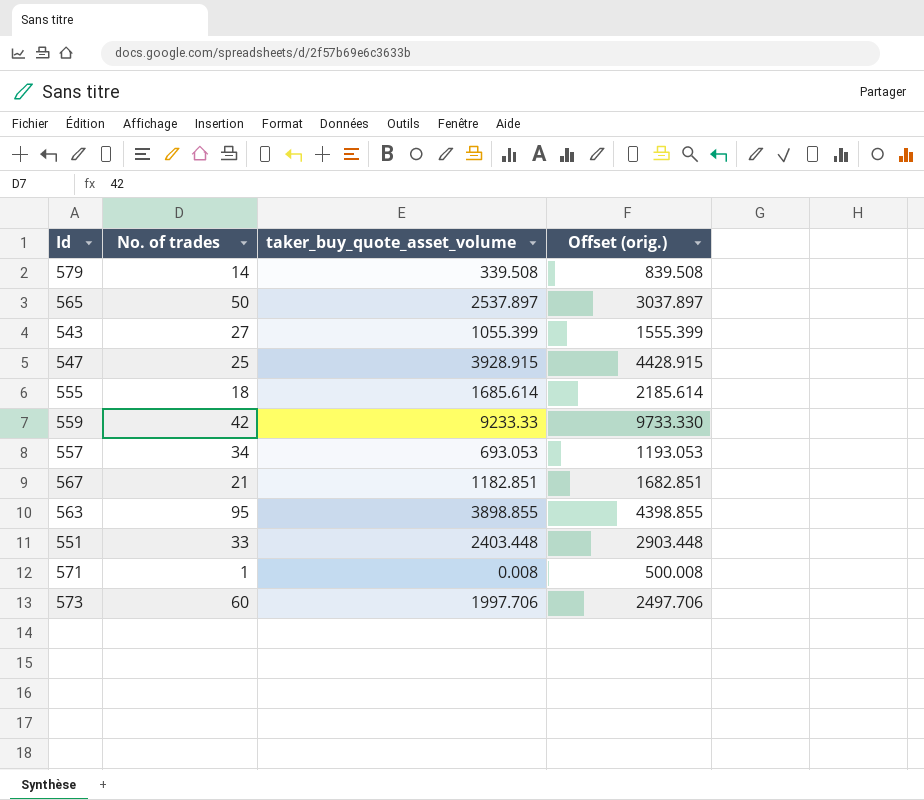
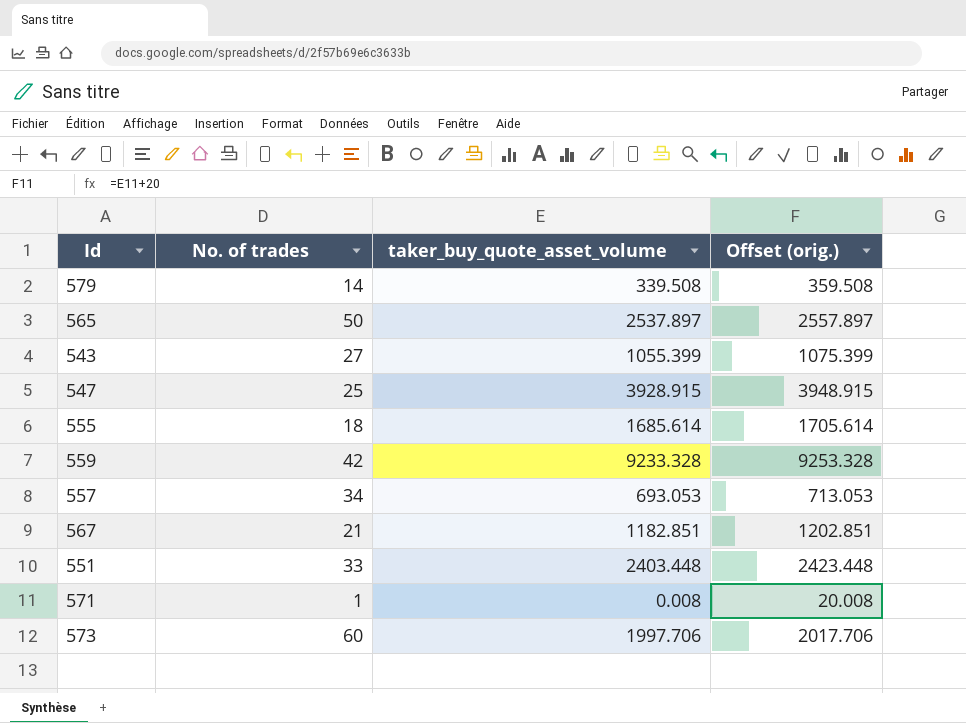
column Offset (orig.) | formula: [taker_buy_quote_asset_volume] + 500 -> [taker_buy_quote_asset_volume] + 20
row 563: 95 | 3898.855 | 4398.855 -> none
559 | taker_buy_quote_asset_volume: 9233.33 -> 9233.328

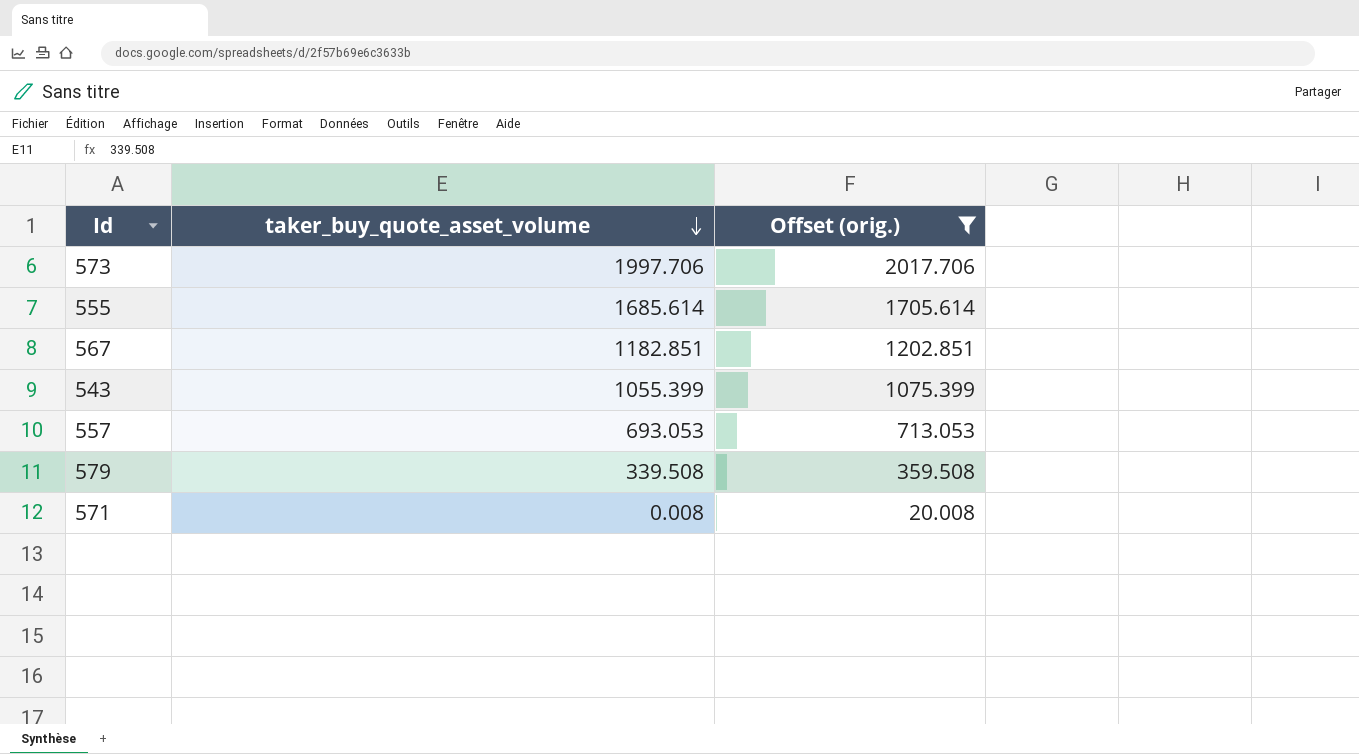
filter: none -> Offset (orig.) <= 2017.706
row order: none -> taker_buy_quote_asset_volume descending
column No. of trades | position: 2 -> none

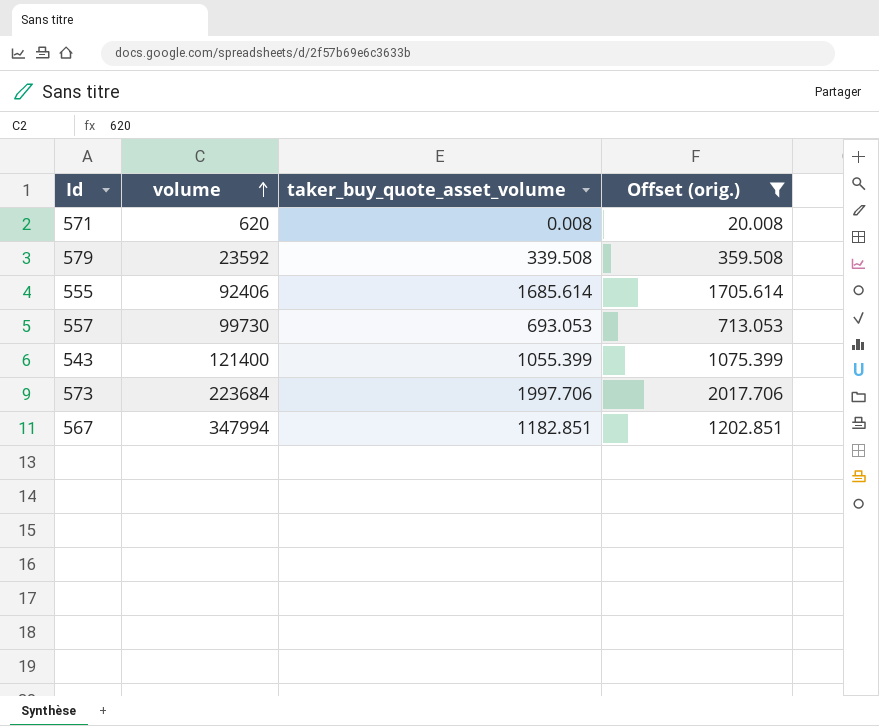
row order: taker_buy_quote_asset_volume descending -> volume ascending
column volume | position: none -> 2

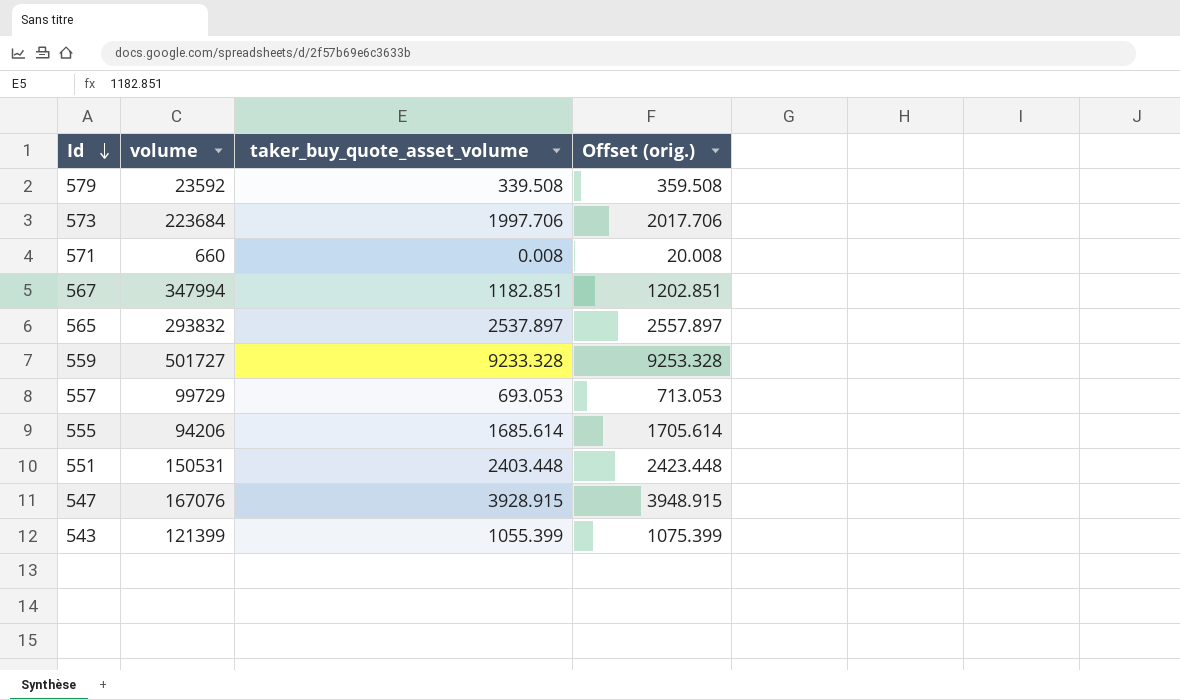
filter: Offset (orig.) <= 2017.706 -> none
row order: volume ascending -> Id descending
571 | volume: 620 -> 660
557 | volume: 99730 -> 99729
555 | volume: 92406 -> 94206
543 | volume: 121400 -> 121399

